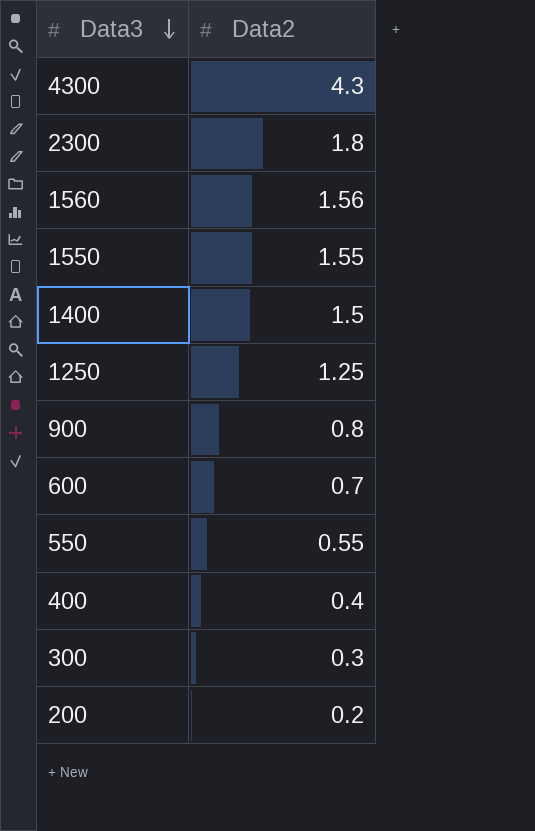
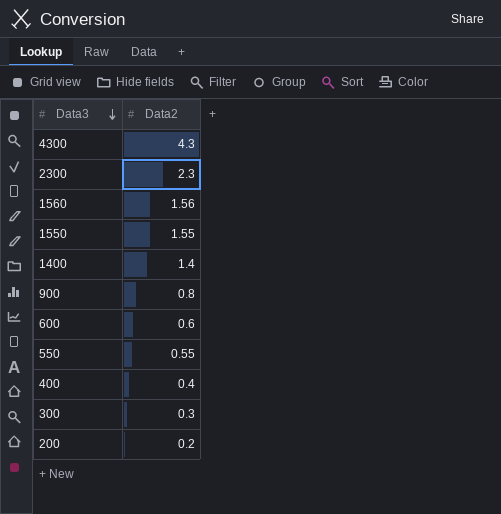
row 1250: 1.25 -> none
2300 | Data2: 1.8 -> 2.3
1400 | Data2: 1.5 -> 1.4
600 | Data2: 0.7 -> 0.6

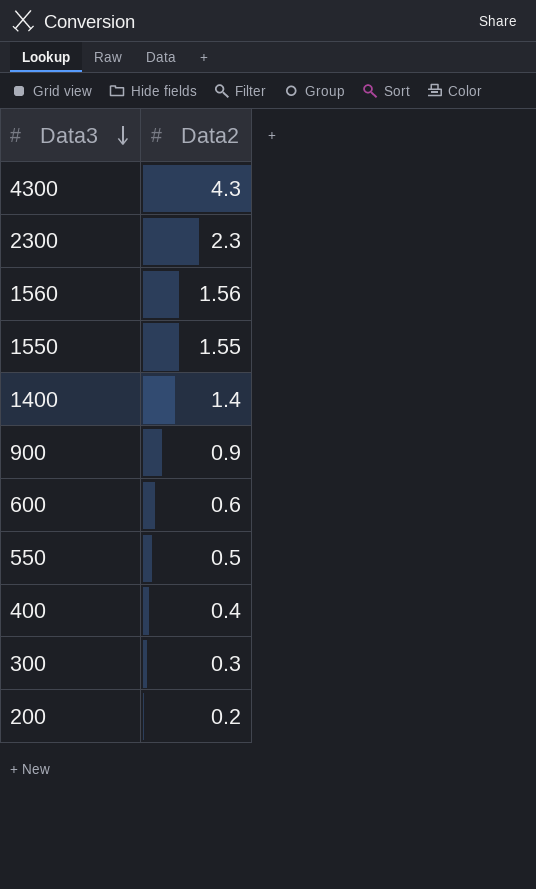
900 | Data2: 0.8 -> 0.9
550 | Data2: 0.55 -> 0.5

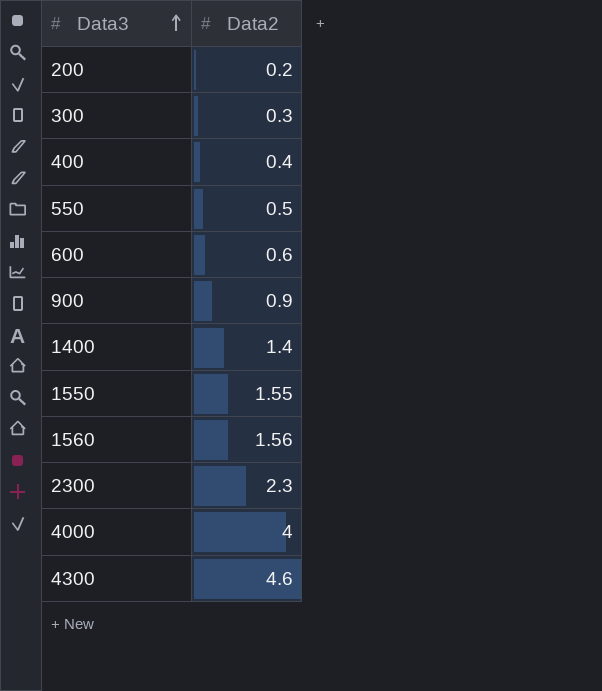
row order: Data3 descending -> Data3 ascending
row 4000: none -> 4
4300 | Data2: 4.3 -> 4.6

